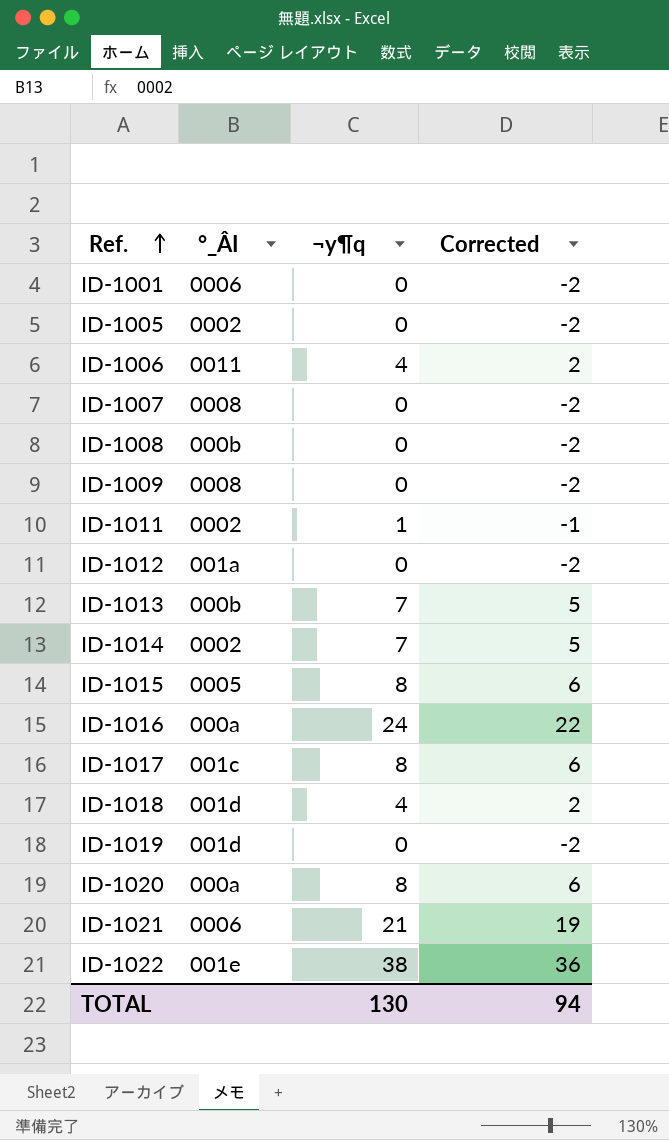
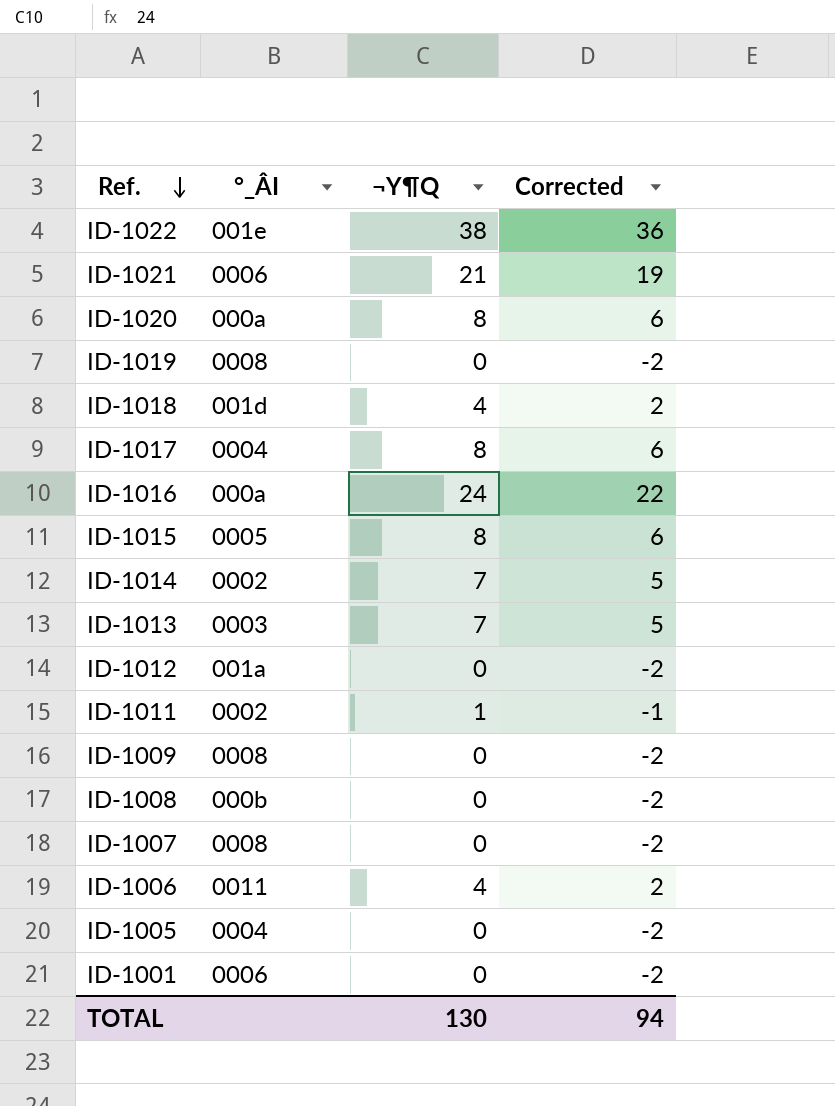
row order: Ref. ascending -> Ref. descending
column name: ¬y¶q -> ¬Y¶Q
ID-1019 | °_ÂI: 001d -> 0008
ID-1017 | °_ÂI: 001c -> 0004
ID-1013 | °_ÂI: 000b -> 0003
ID-1005 | °_ÂI: 0002 -> 0004

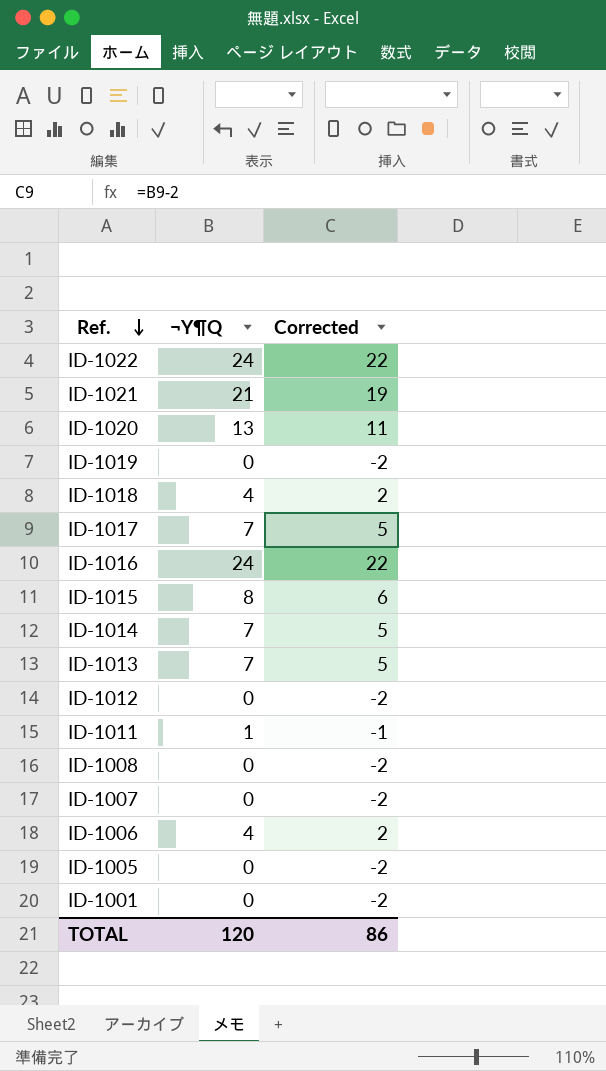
column °_ÂI | position: 2 -> none
row ID-1009: 0008 | 0 | -2 -> none
ID-1022 | ¬Y¶Q: 38 -> 24
ID-1022 | Corrected: 36 -> 22
ID-1020 | ¬Y¶Q: 8 -> 13
ID-1020 | Corrected: 6 -> 11
ID-1017 | ¬Y¶Q: 8 -> 7
ID-1017 | Corrected: 6 -> 5
TOTAL | ¬Y¶Q: 130 -> 120
TOTAL | Corrected: 94 -> 86

